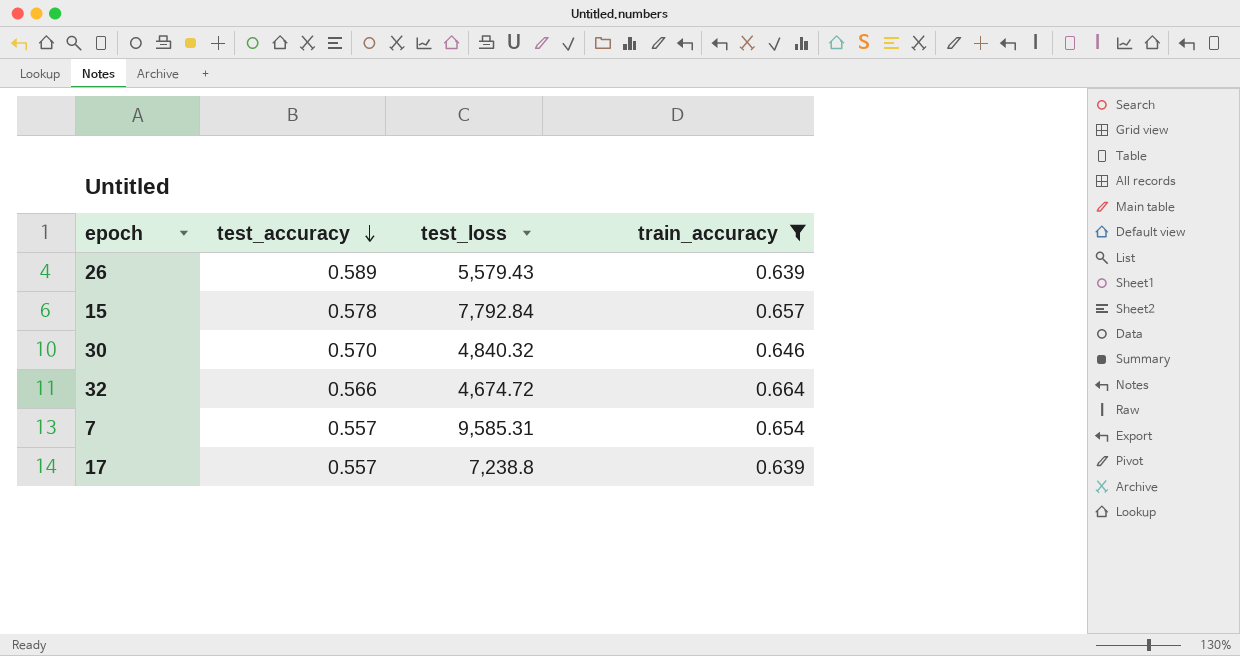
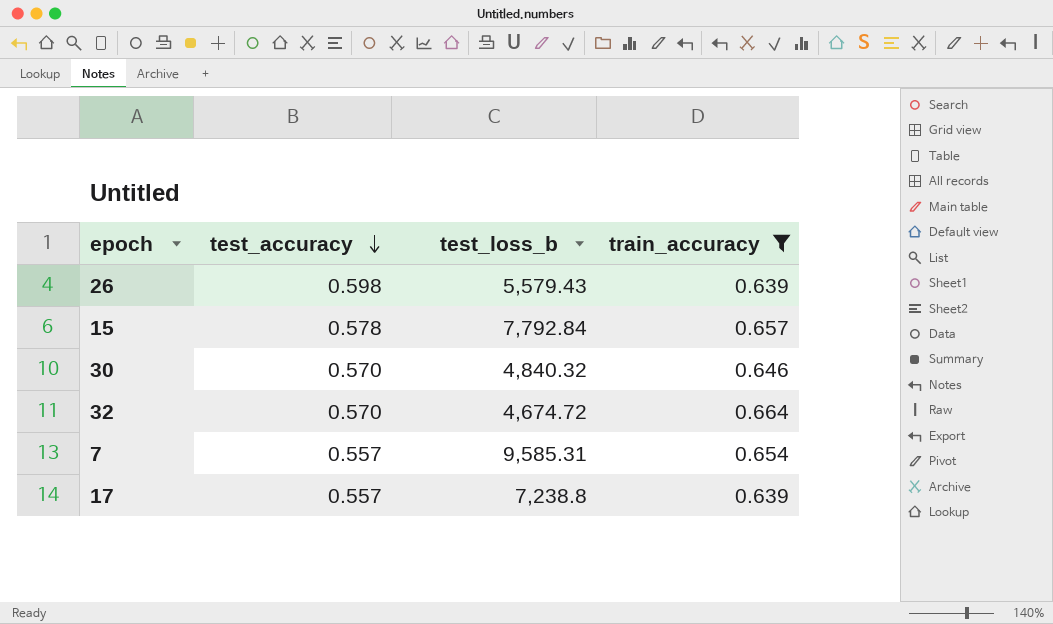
column name: test_loss -> test_loss_b
26 | test_accuracy: 0.589 -> 0.598
32 | test_accuracy: 0.566 -> 0.570

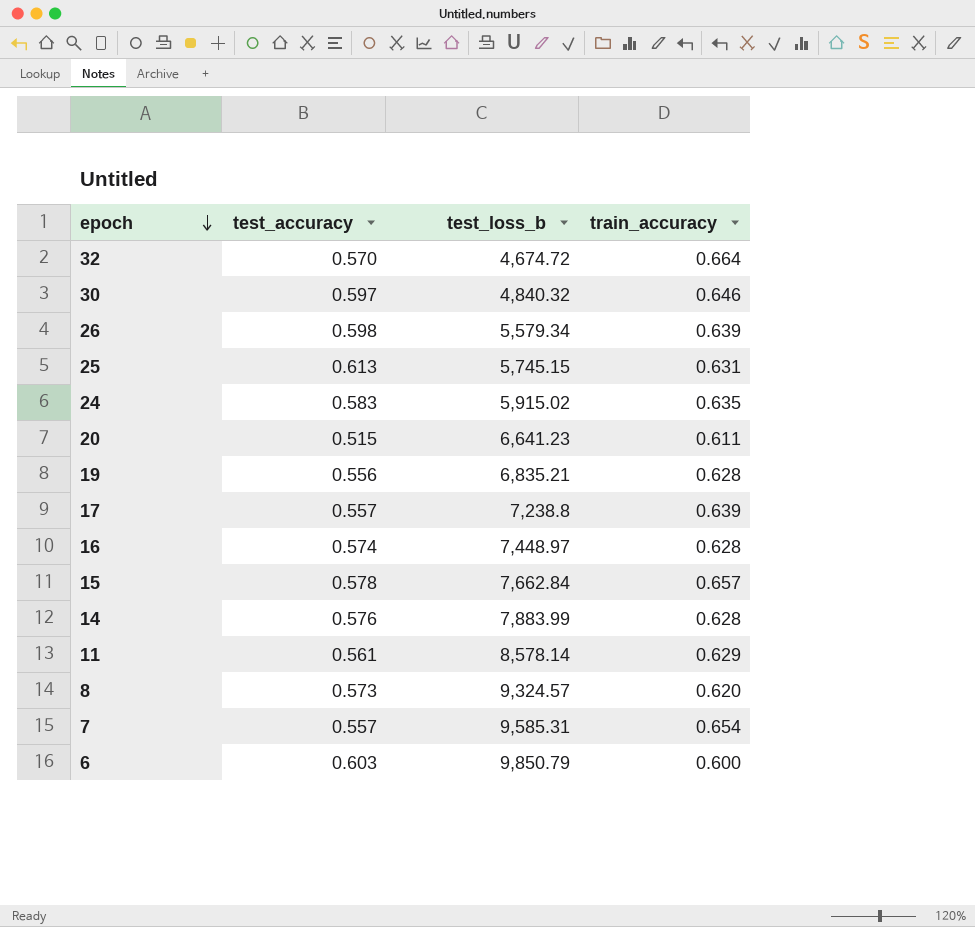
filter: train_accuracy >= 0.639 -> none
row order: test_accuracy descending -> epoch descending
30 | test_accuracy: 0.570 -> 0.597
26 | test_loss_b: 5,579.43 -> 5,579.34
15 | test_loss_b: 7,792.84 -> 7,662.84

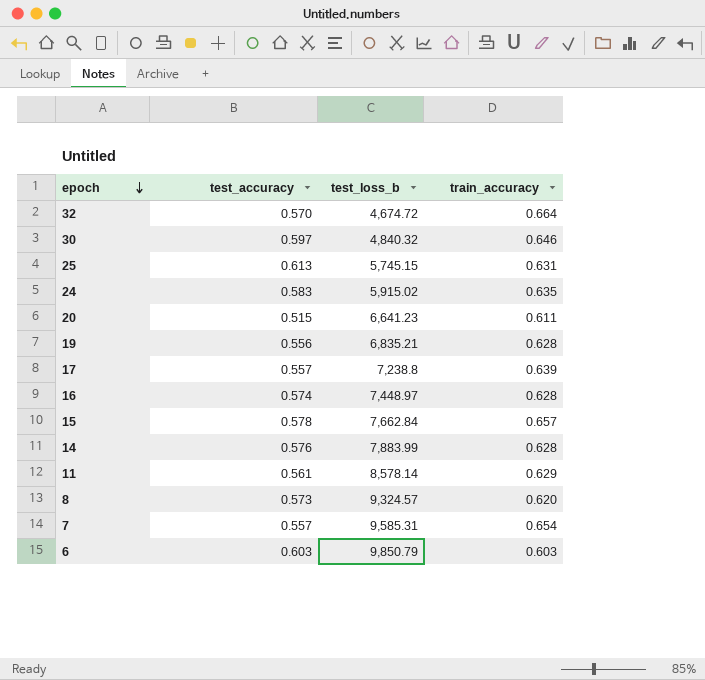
row 26: 0.598 | 5,579.34 | 0.639 -> none
6 | train_accuracy: 0.600 -> 0.603

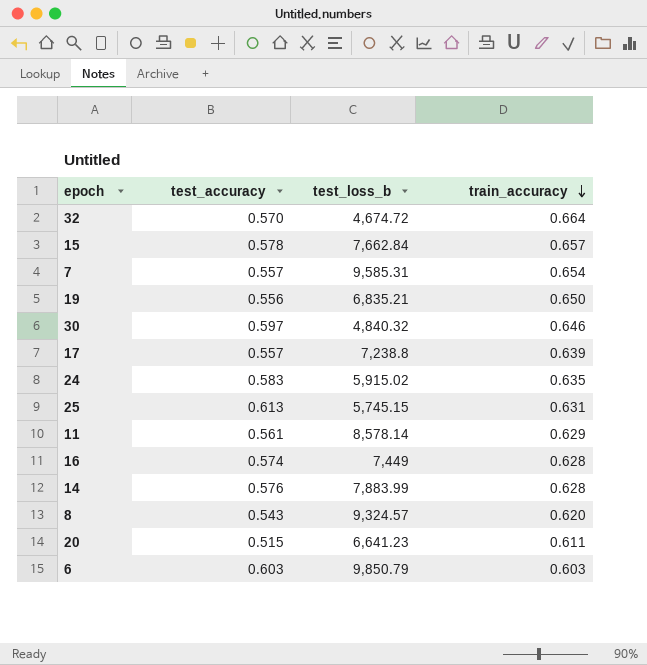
row order: epoch descending -> train_accuracy descending
19 | train_accuracy: 0.628 -> 0.650
16 | test_loss_b: 7,448.97 -> 7,449
8 | test_accuracy: 0.573 -> 0.543

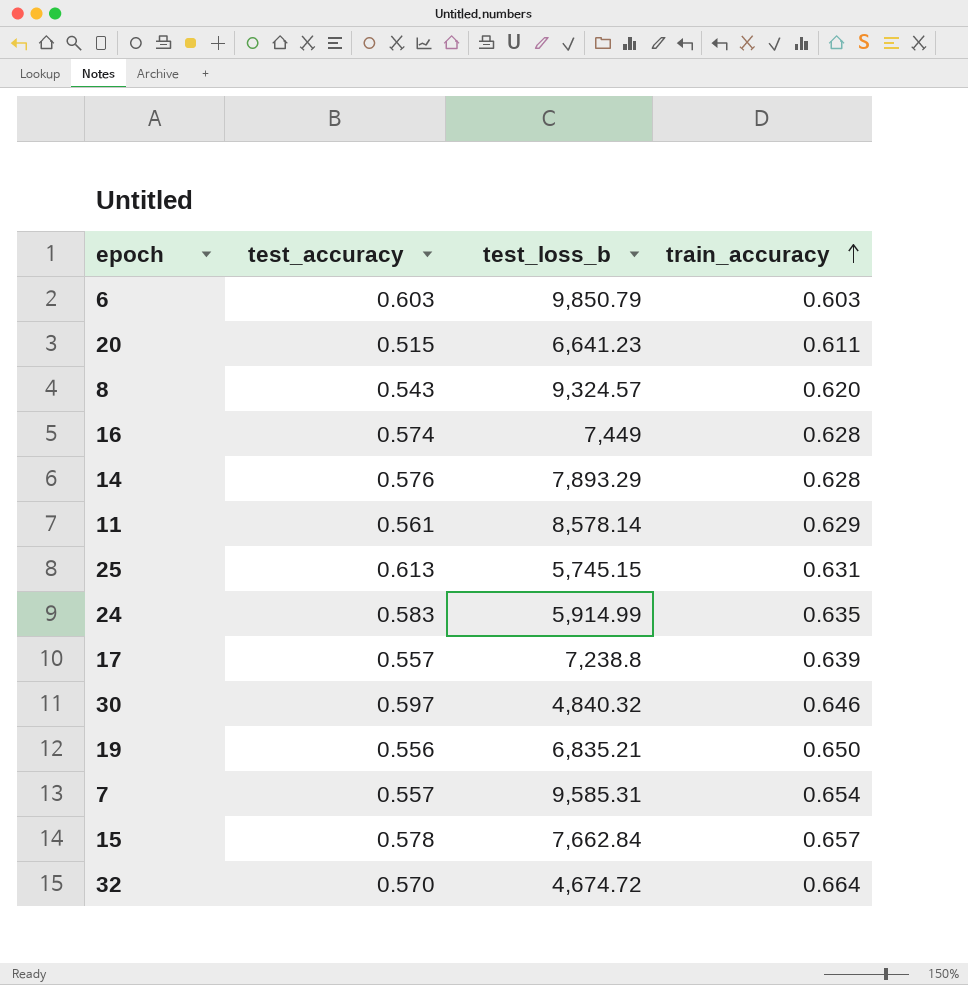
row order: train_accuracy descending -> train_accuracy ascending
14 | test_loss_b: 7,883.99 -> 7,893.29
24 | test_loss_b: 5,915.02 -> 5,914.99

